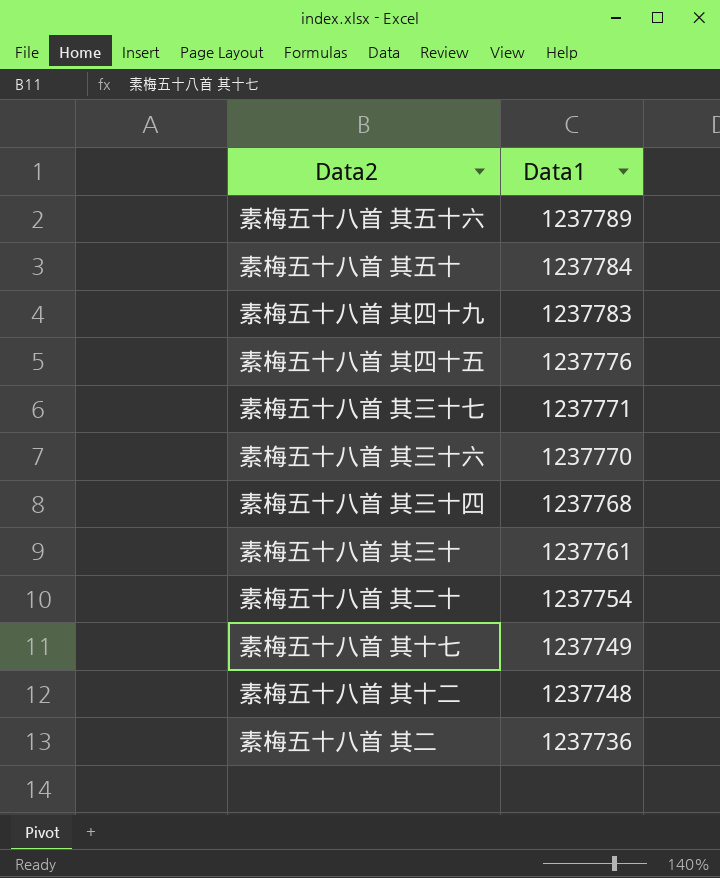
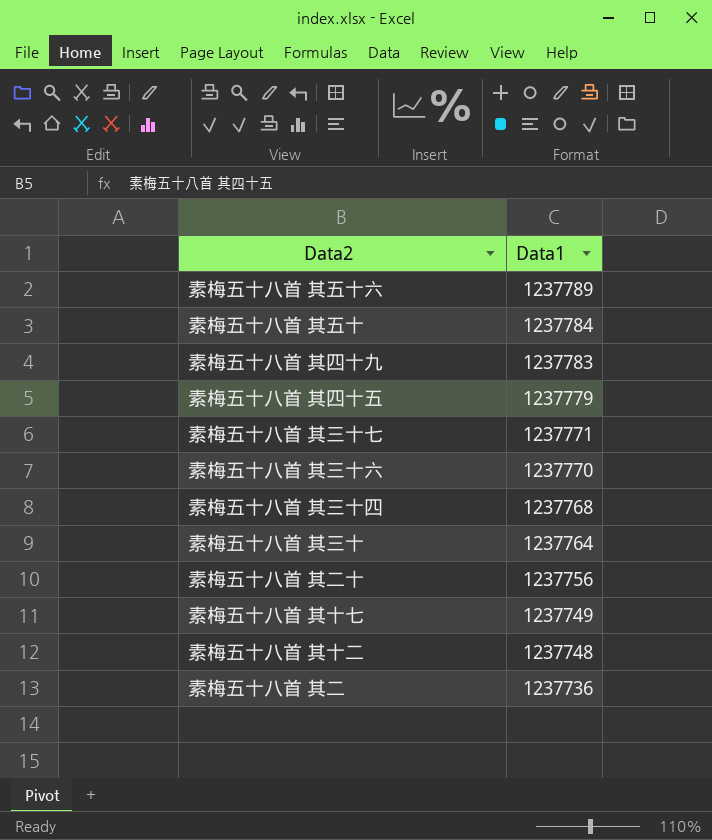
素梅五十八首 其四十五 | Data1: 1237776 -> 1237779
素梅五十八首 其三十 | Data1: 1237761 -> 1237764
素梅五十八首 其二十 | Data1: 1237754 -> 1237756

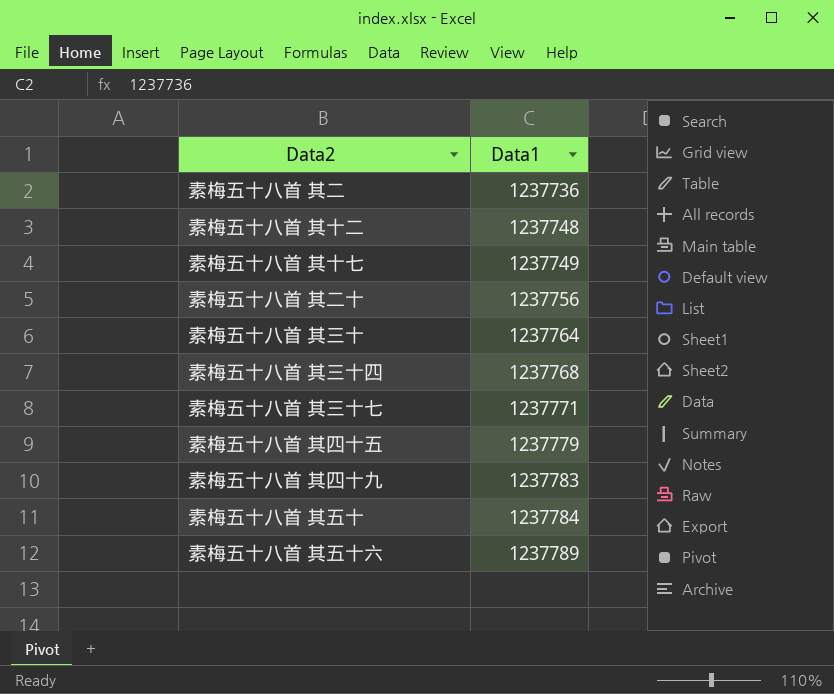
row order: Data1 descending -> Data1 ascending
row 素梅五十八首 其三十六: 1237770 -> none

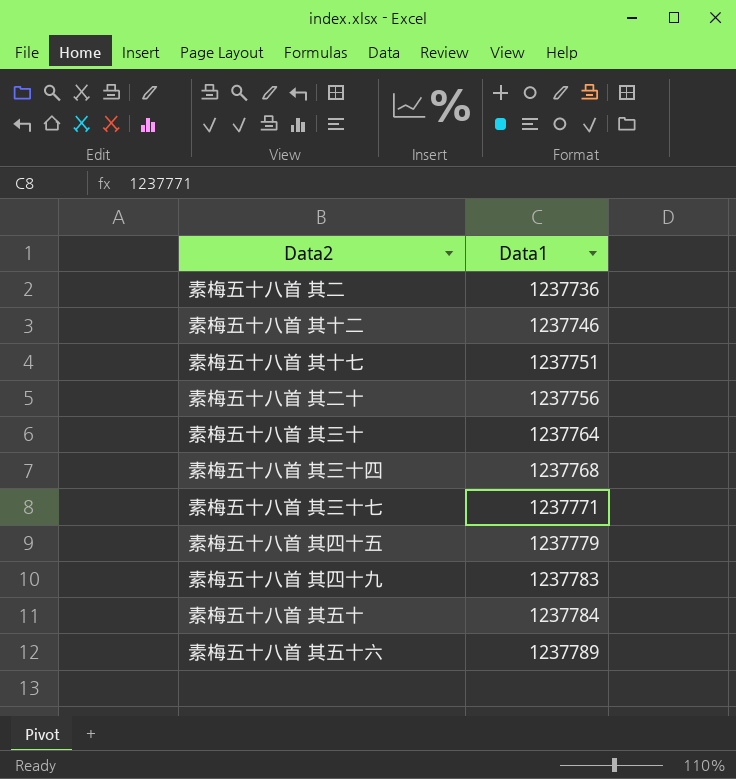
素梅五十八首 其十二 | Data1: 1237748 -> 1237746
素梅五十八首 其十七 | Data1: 1237749 -> 1237751

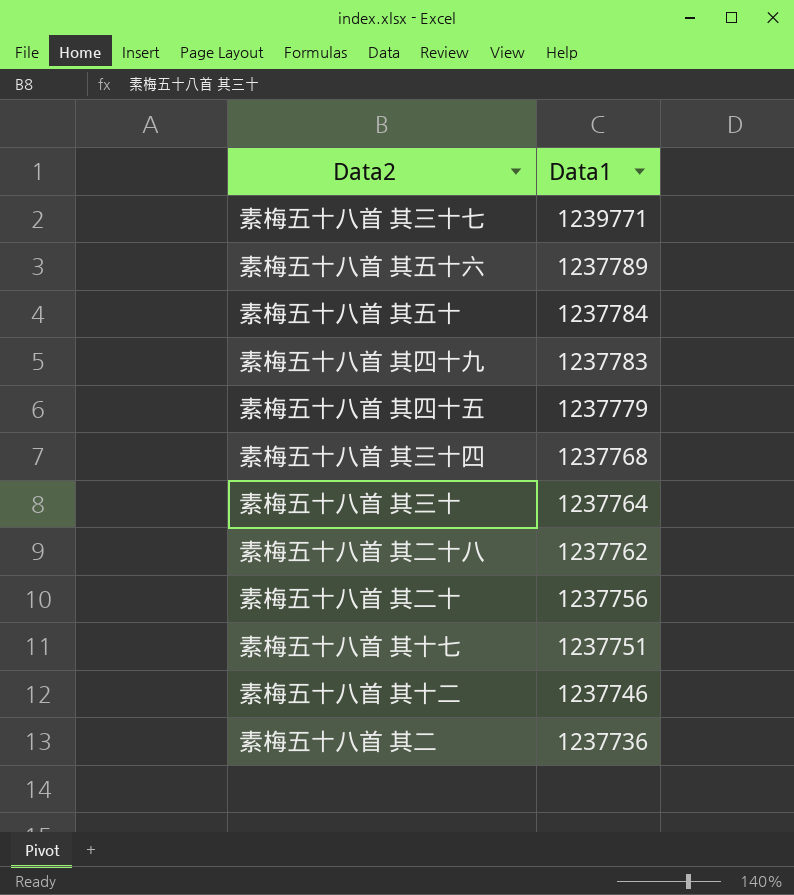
row order: Data1 ascending -> Data1 descending
素梅五十八首 其三十七 | Data1: 1237771 -> 1239771
row 素梅五十八首 其二十八: none -> 1237762

